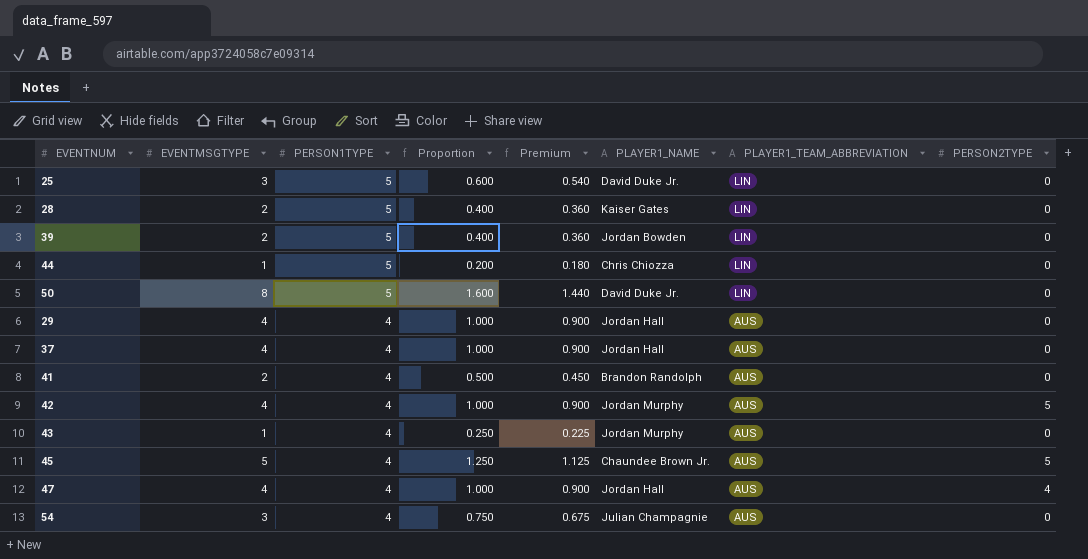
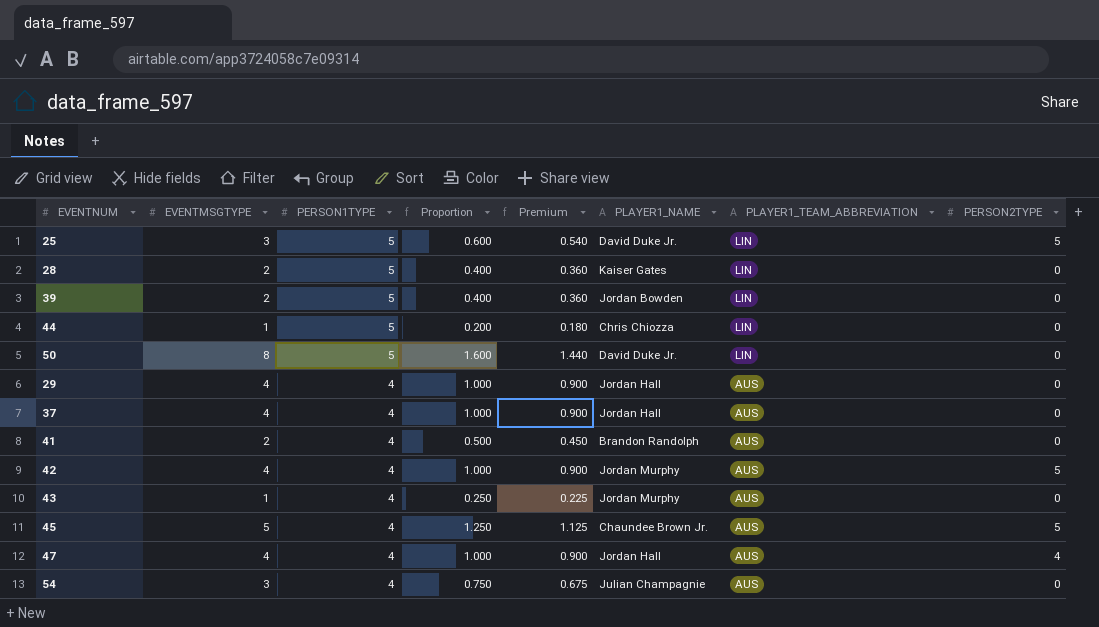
25 | PERSON2TYPE: 0 -> 5

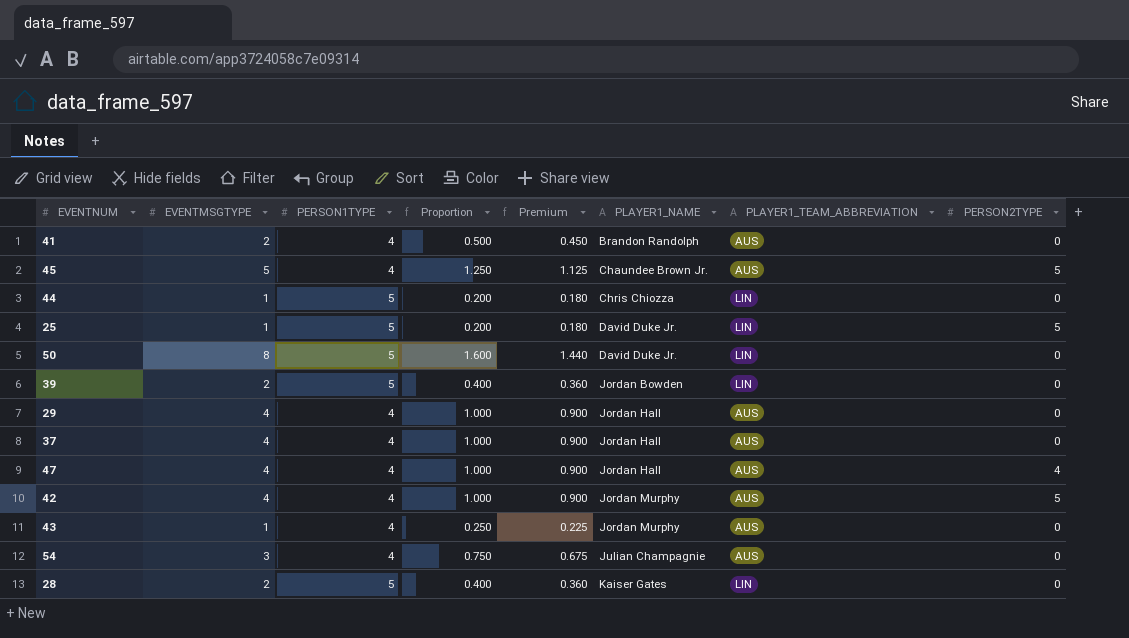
row order: PERSON1TYPE descending -> PLAYER1_NAME ascending
25 | EVENTMSGTYPE: 3 -> 1
25 | Proportion: 0.600 -> 0.200
25 | Premium: 0.540 -> 0.180

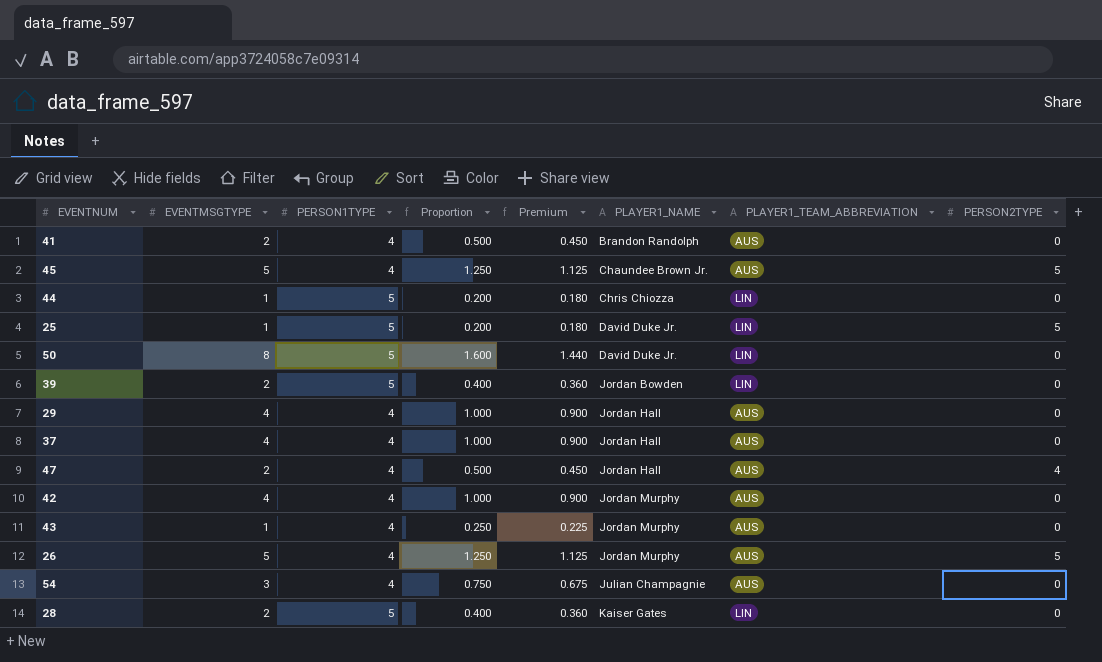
47 | EVENTMSGTYPE: 4 -> 2
47 | Proportion: 1.000 -> 0.500
47 | Premium: 0.900 -> 0.450
42 | PERSON2TYPE: 5 -> 0
row 26: none -> 5 | 4 | 1.250 | 1.125 | Jordan Murphy | AUS | 5

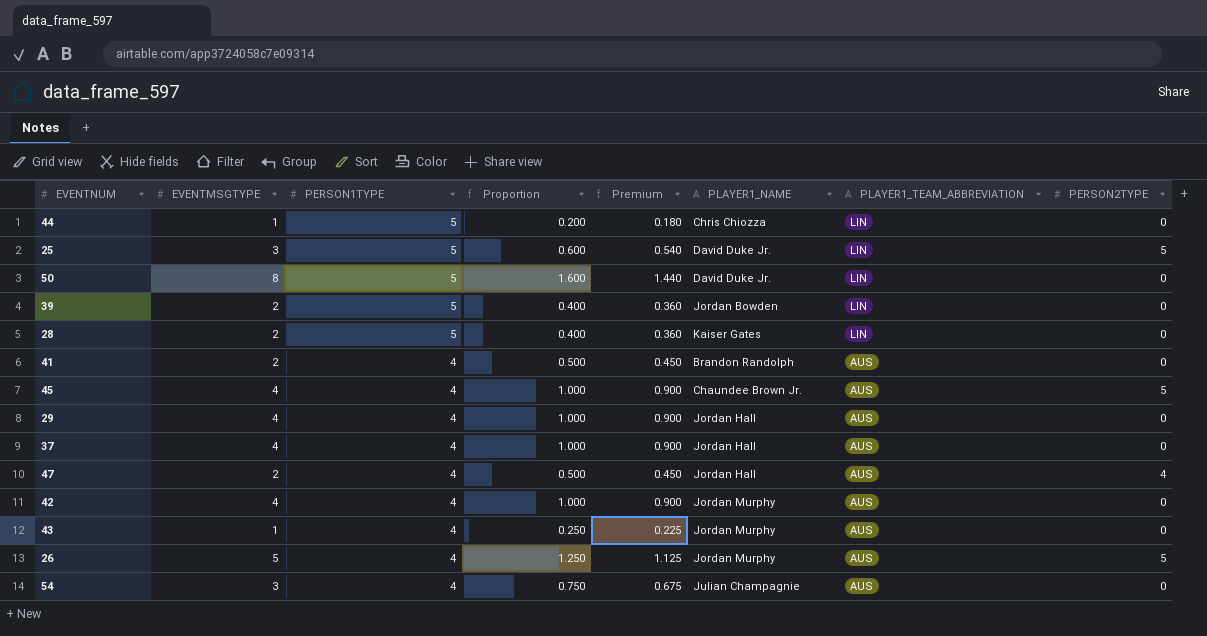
row order: PLAYER1_NAME ascending -> PERSON1TYPE descending
25 | EVENTMSGTYPE: 1 -> 3
25 | Proportion: 0.200 -> 0.600
25 | Premium: 0.180 -> 0.540
45 | EVENTMSGTYPE: 5 -> 4
45 | Proportion: 1.250 -> 1.000
45 | Premium: 1.125 -> 0.900

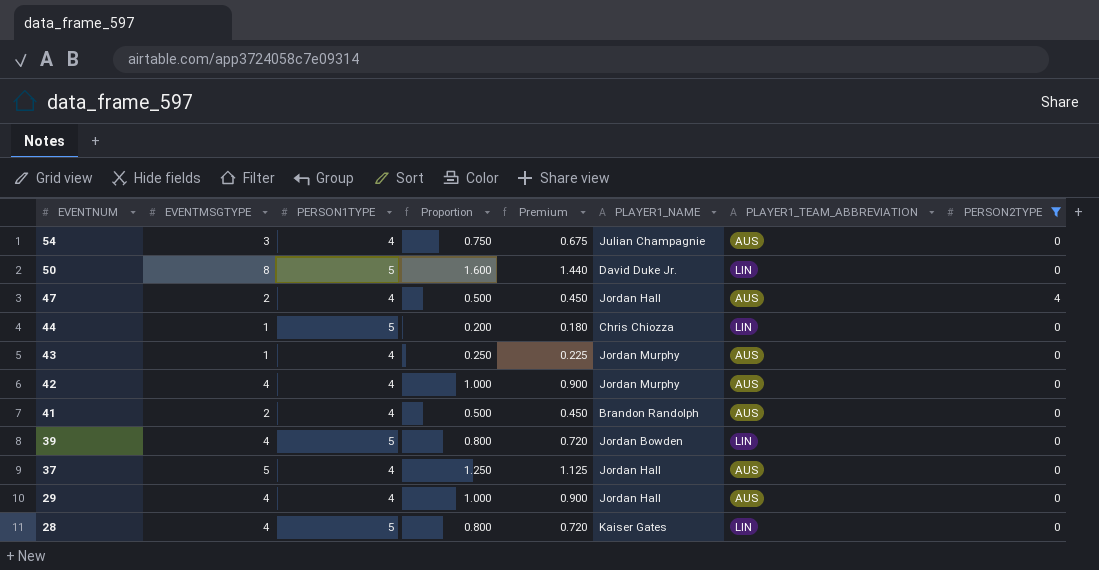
filter: none -> PERSON2TYPE != 5
row order: PERSON1TYPE descending -> EVENTNUM descending
39 | EVENTMSGTYPE: 2 -> 4
39 | Proportion: 0.400 -> 0.800
39 | Premium: 0.360 -> 0.720
37 | EVENTMSGTYPE: 4 -> 5
37 | Proportion: 1.000 -> 1.250
37 | Premium: 0.900 -> 1.125
28 | EVENTMSGTYPE: 2 -> 4
28 | Proportion: 0.400 -> 0.800
28 | Premium: 0.360 -> 0.720

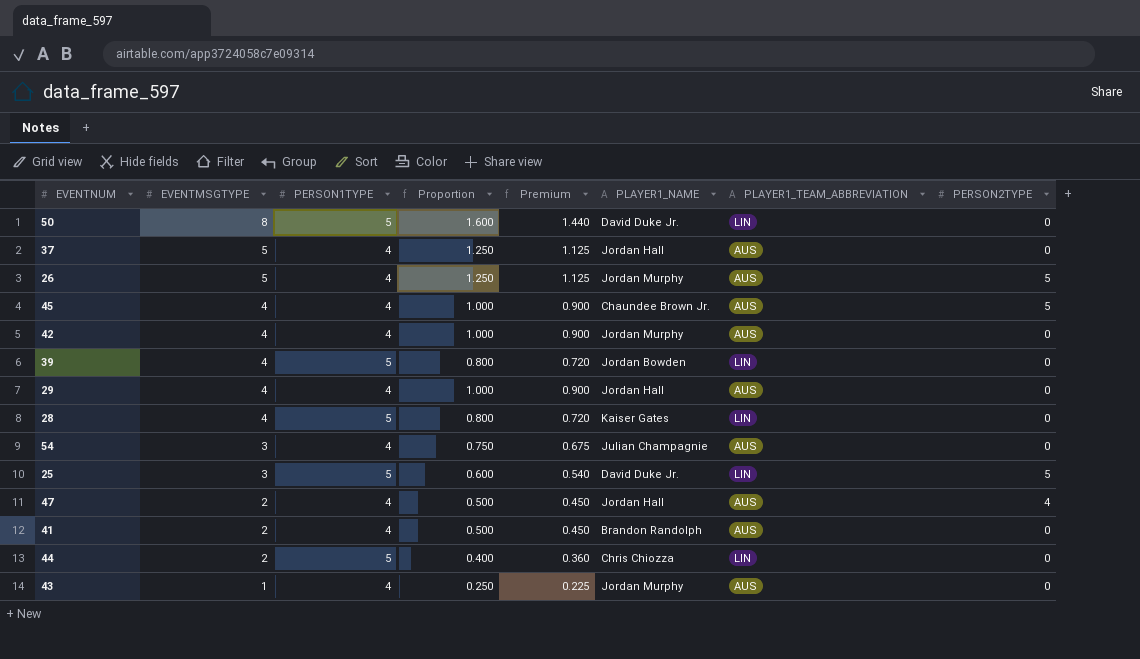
filter: PERSON2TYPE != 5 -> none
row order: EVENTNUM descending -> EVENTMSGTYPE descending
44 | EVENTMSGTYPE: 1 -> 2
44 | Proportion: 0.200 -> 0.400
44 | Premium: 0.180 -> 0.360

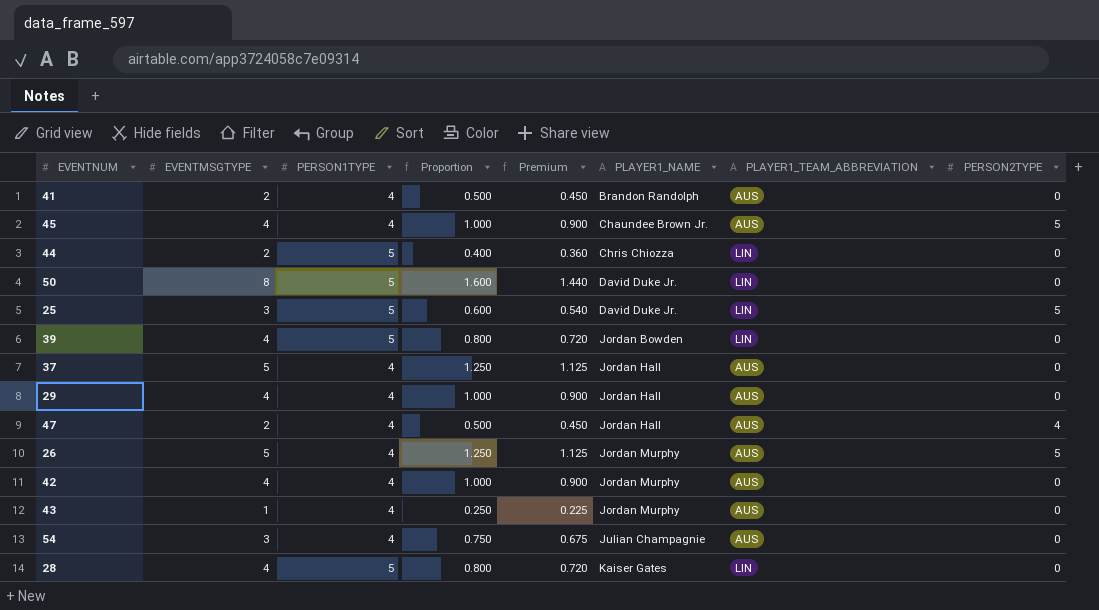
row order: EVENTMSGTYPE descending -> PLAYER1_NAME ascending

